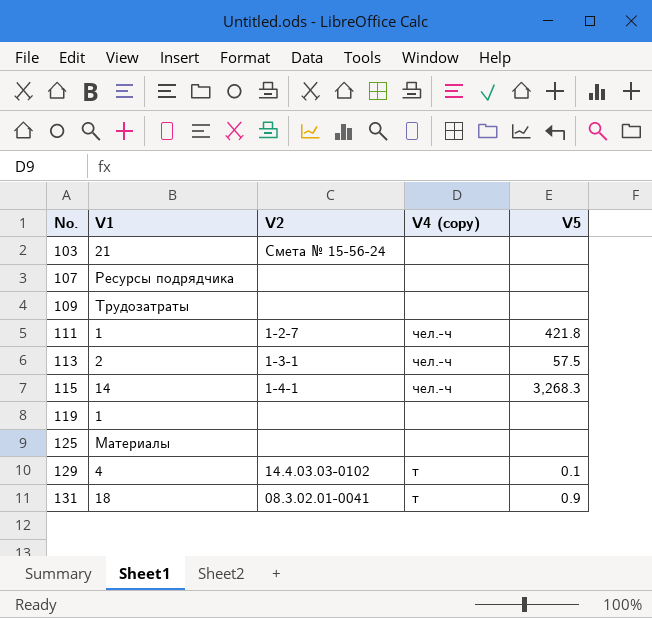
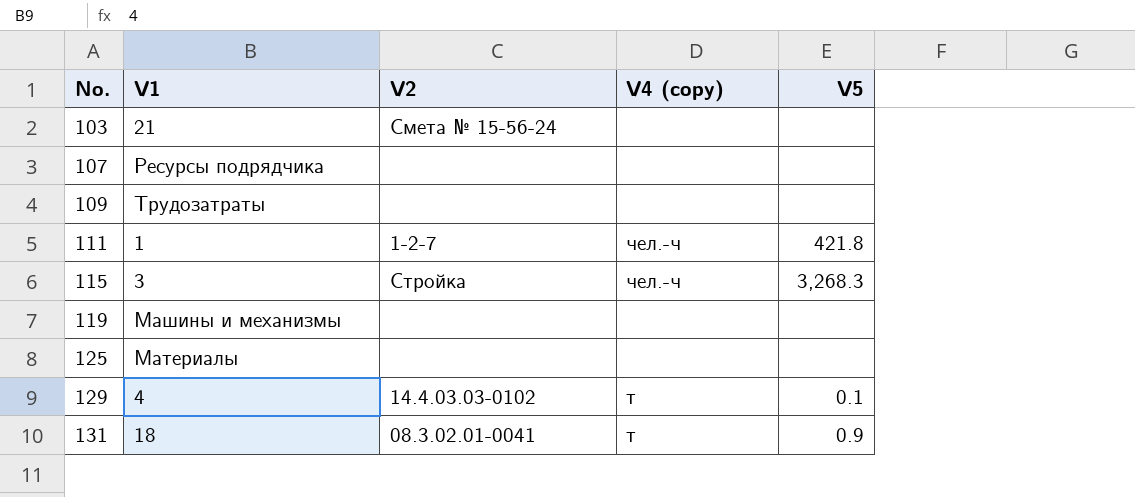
row 113: 2 | 1-3-1 | чел.-ч | 57.5 -> none
115 | V1: 14 -> 3
115 | V2: 1-4-1 -> Стройка
119 | V1: 1 -> Машины и механизмы

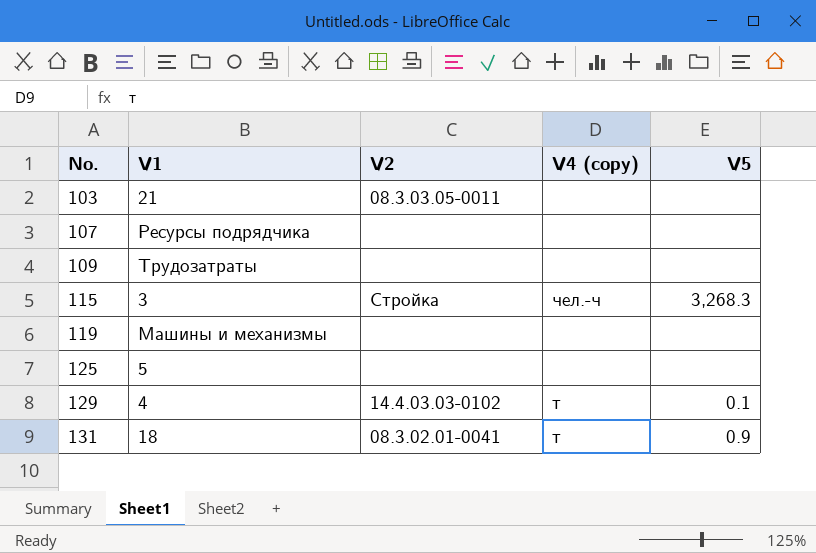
row 111: 1 | 1-2-7 | чел.-ч | 421.8 -> none
103 | V2: Смета № 15-56-24 -> 08.3.03.05-0011
125 | V1: Материалы -> 5

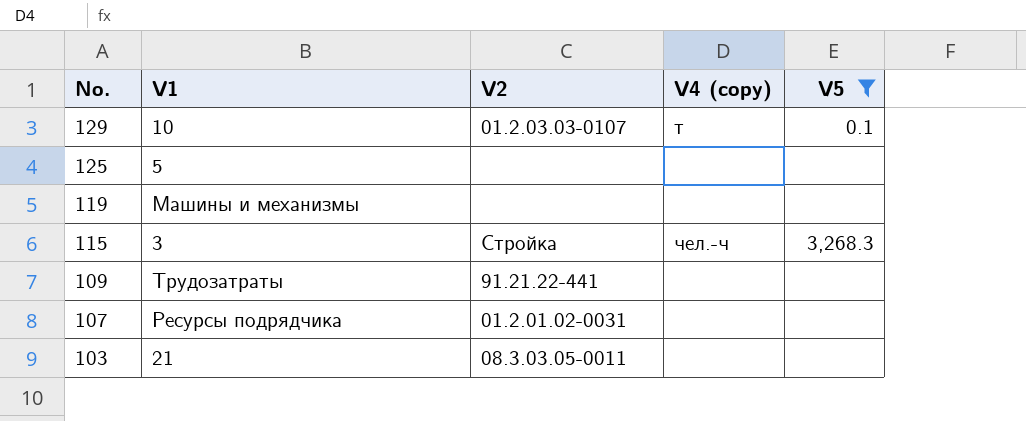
filter: none -> V5 != 0.9
row order: No. ascending -> No. descending
129 | V1: 4 -> 10
129 | V2: 14.4.03.03-0102 -> 01.2.03.03-0107
109 | V2: none -> 91.21.22-441
107 | V2: none -> 01.2.01.02-0031

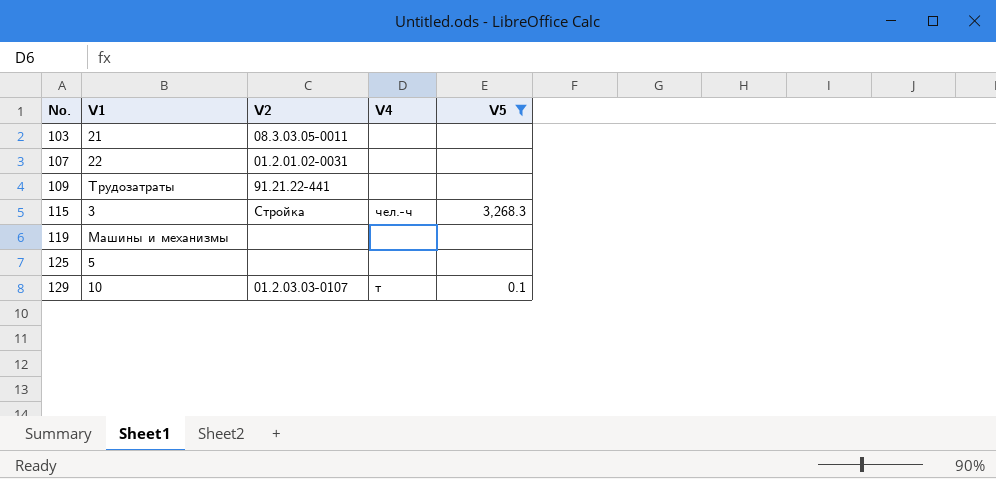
row order: No. descending -> No. ascending
column name: V4 (copy) -> V4
107 | V1: Ресурсы подрядчика -> 22

